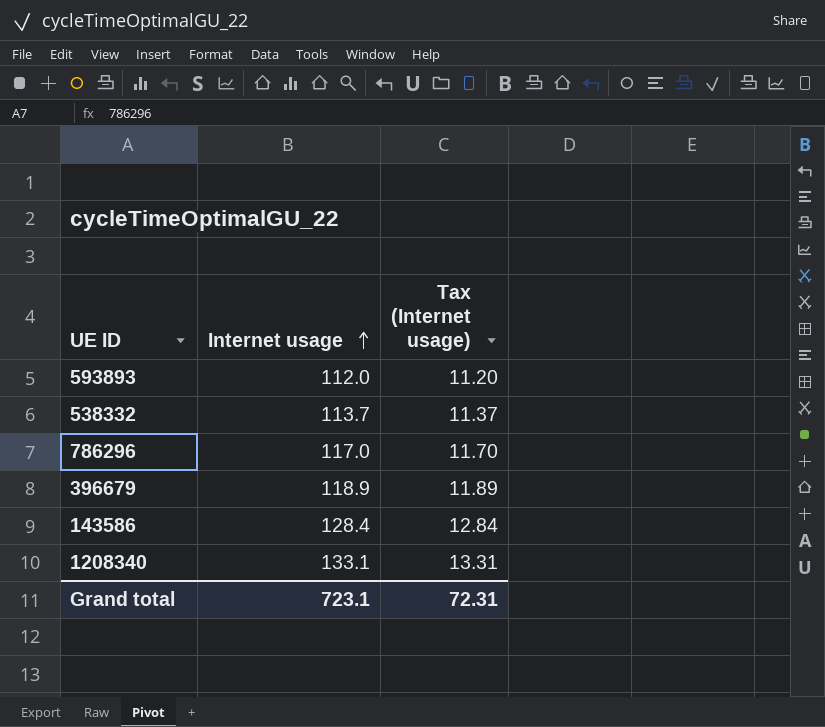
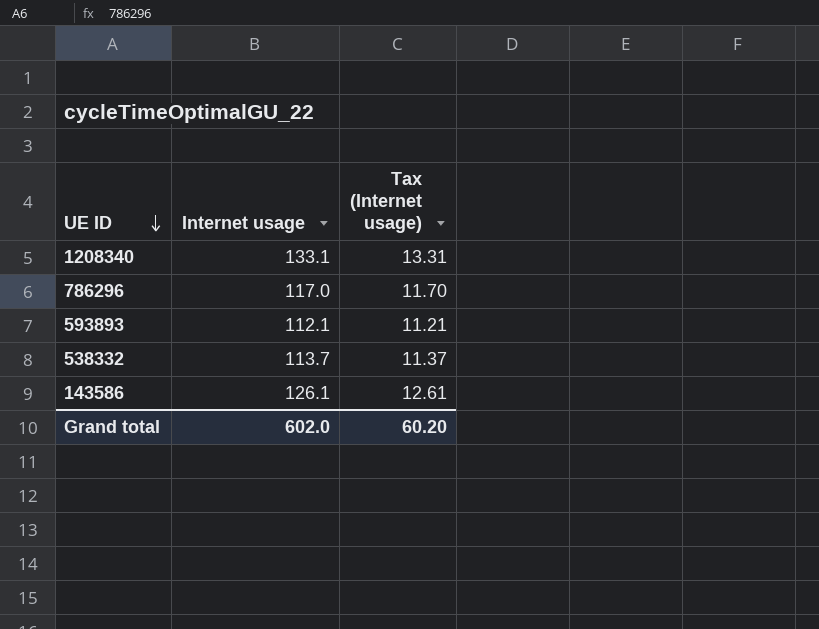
row order: Internet usage ascending -> UE ID descending
row 396679: 118.9 | 11.89 -> none
593893 | Internet usage: 112.0 -> 112.1
593893 | Tax (Internet usage): 11.20 -> 11.21
143586 | Internet usage: 128.4 -> 126.1
143586 | Tax (Internet usage): 12.84 -> 12.61
Grand total | Internet usage: 723.1 -> 602.0
Grand total | Tax (Internet usage): 72.31 -> 60.20

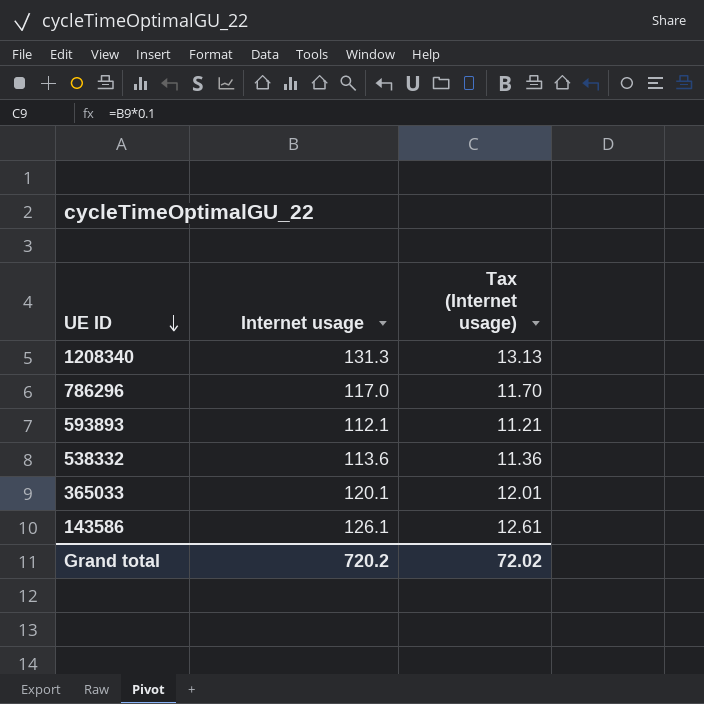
1208340 | Internet usage: 133.1 -> 131.3
1208340 | Tax (Internet usage): 13.31 -> 13.13
538332 | Internet usage: 113.7 -> 113.6
538332 | Tax (Internet usage): 11.37 -> 11.36
row 365033: none -> 120.1 | 12.01
Grand total | Internet usage: 602.0 -> 720.2
Grand total | Tax (Internet usage): 60.20 -> 72.02

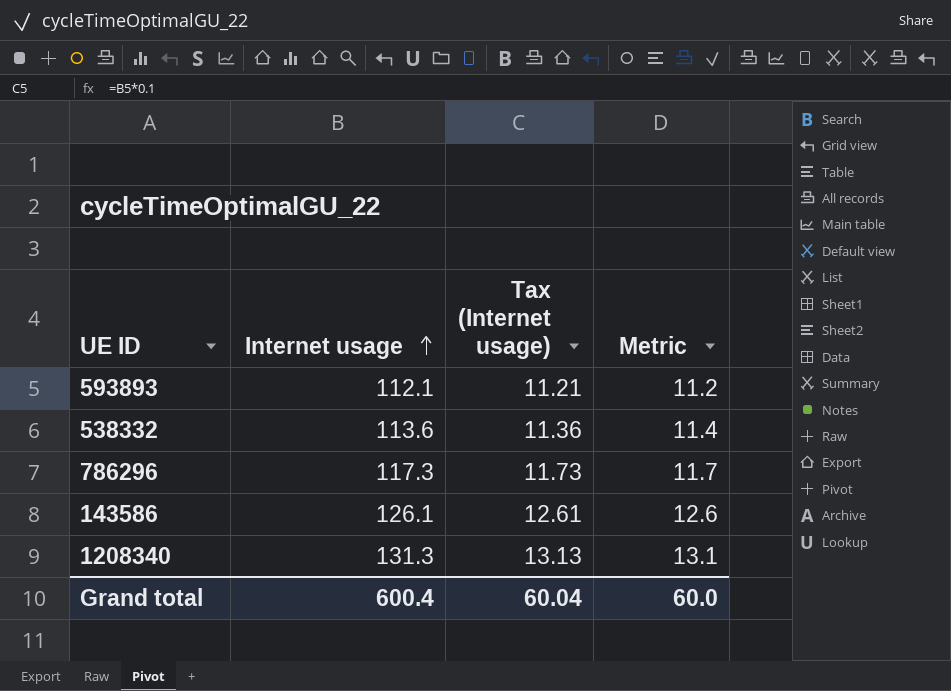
row order: UE ID descending -> Internet usage ascending
column Metric | formula: none -> [Internet usage] * 0.1
row 365033: 120.1 | 12.01 -> none
786296 | Internet usage: 117.0 -> 117.3
786296 | Tax (Internet usage): 11.70 -> 11.73
Grand total | Internet usage: 720.2 -> 600.4
Grand total | Tax (Internet usage): 72.02 -> 60.04

